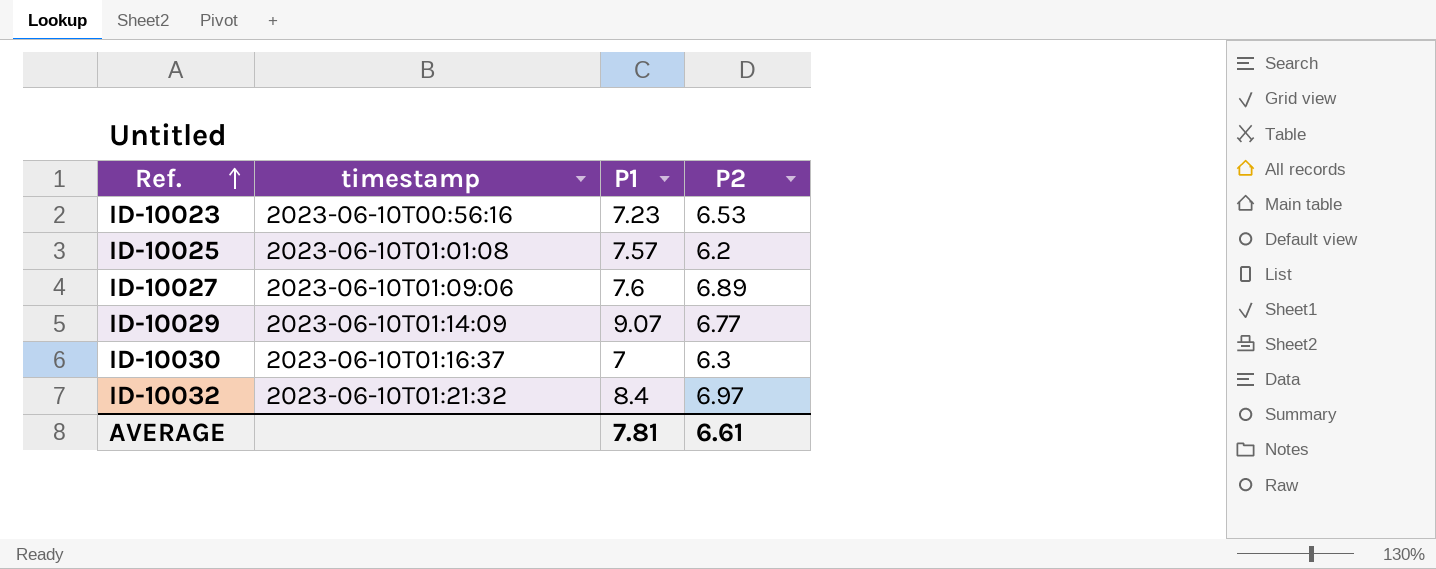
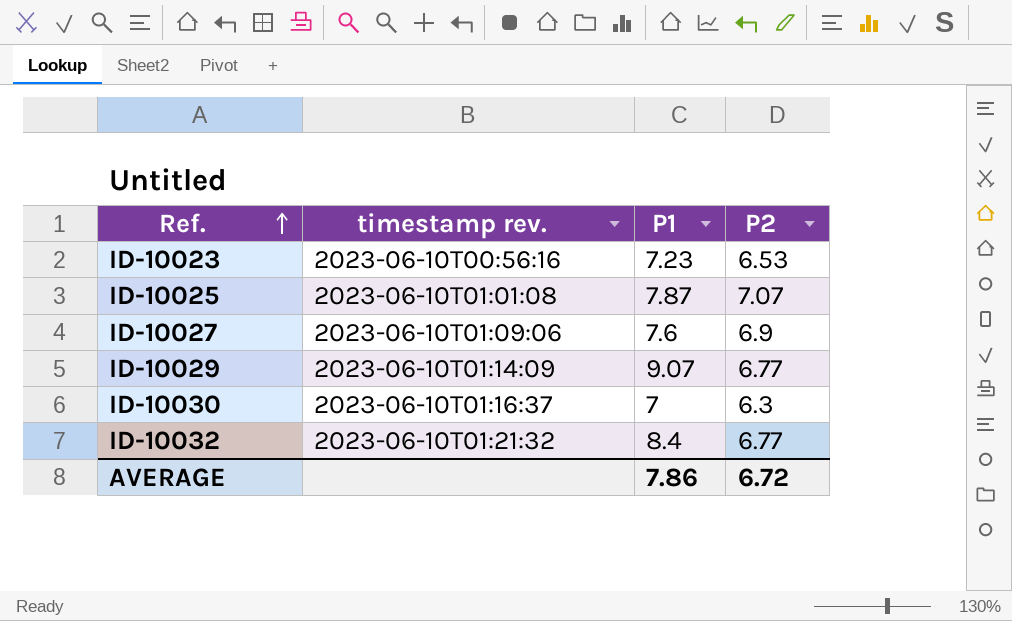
column name: timestamp -> timestamp rev.
ID-10025 | P1: 7.57 -> 7.87
ID-10025 | P2: 6.2 -> 7.07
ID-10027 | P2: 6.89 -> 6.9
ID-10032 | P2: 6.97 -> 6.77
AVERAGE | P1: 7.81 -> 7.86
AVERAGE | P2: 6.61 -> 6.72

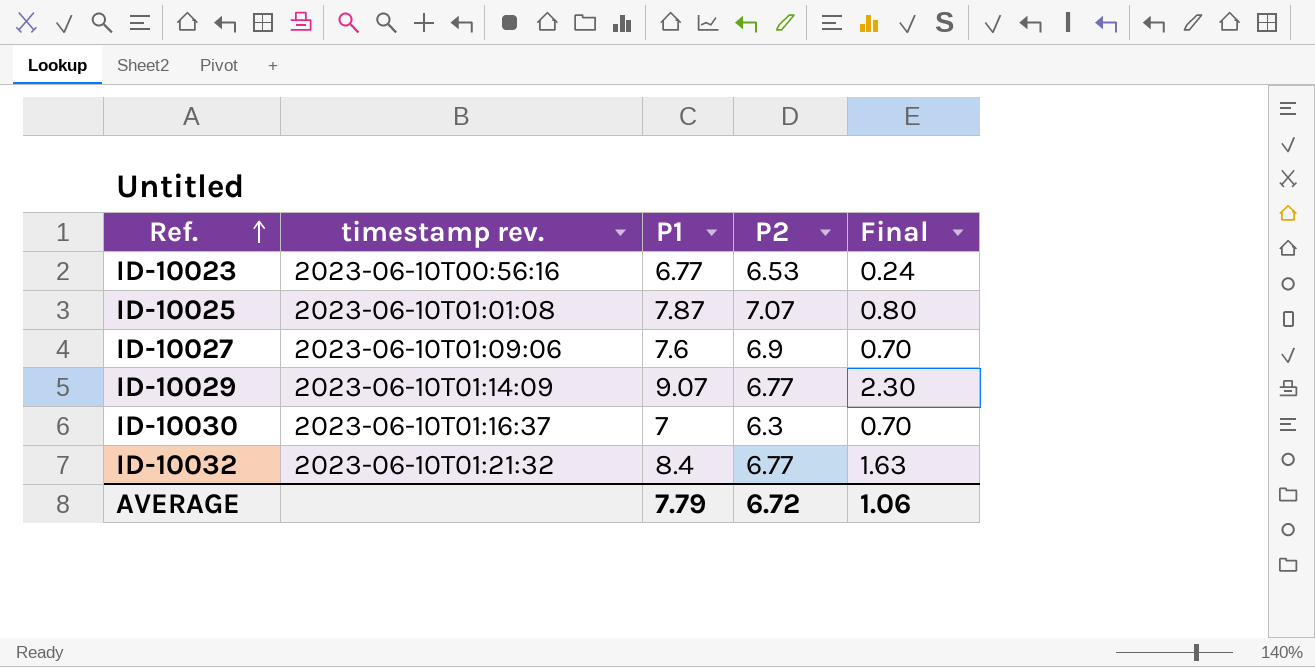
column Final | formula: none -> [P1] - [P2]
ID-10023 | P1: 7.23 -> 6.77
AVERAGE | P1: 7.86 -> 7.79

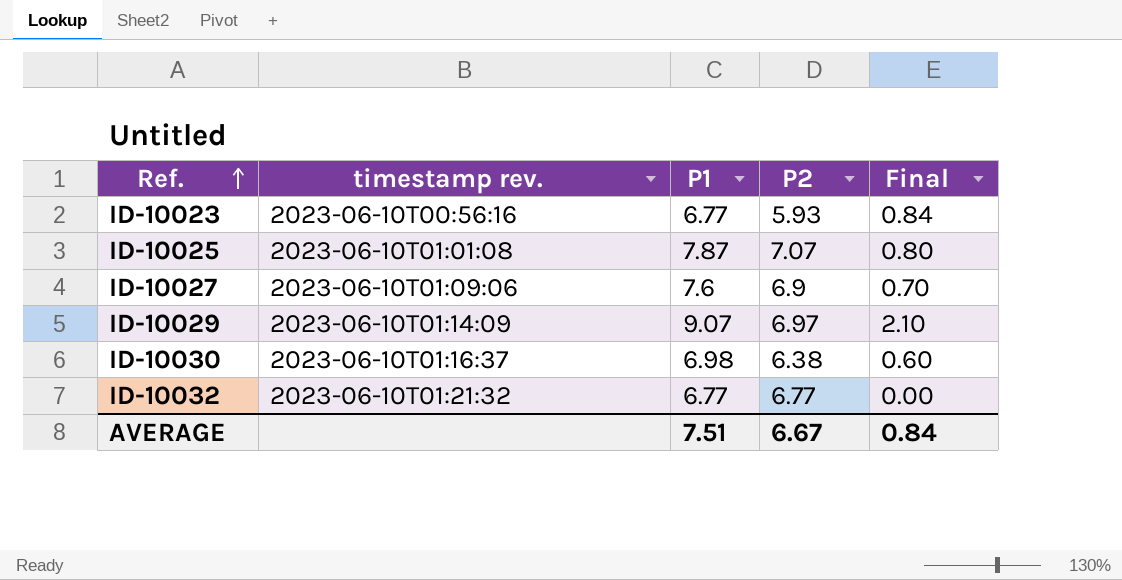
ID-10023 | P2: 6.53 -> 5.93
ID-10023 | Final: 0.24 -> 0.84
ID-10029 | P2: 6.77 -> 6.97
ID-10029 | Final: 2.30 -> 2.10
ID-10030 | P1: 7 -> 6.98
ID-10030 | P2: 6.3 -> 6.38
ID-10030 | Final: 0.70 -> 0.60
ID-10032 | P1: 8.4 -> 6.77
ID-10032 | Final: 1.63 -> 0.00
AVERAGE | P1: 7.79 -> 7.51
AVERAGE | P2: 6.72 -> 6.67
AVERAGE | Final: 1.06 -> 0.84

